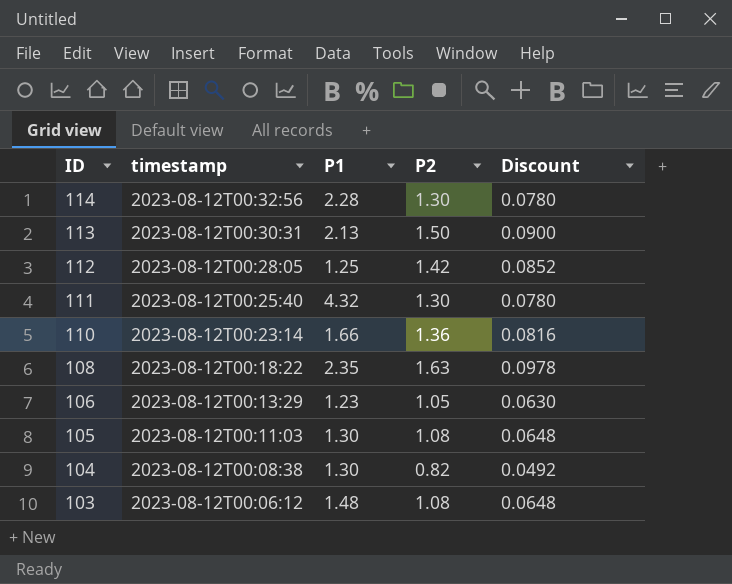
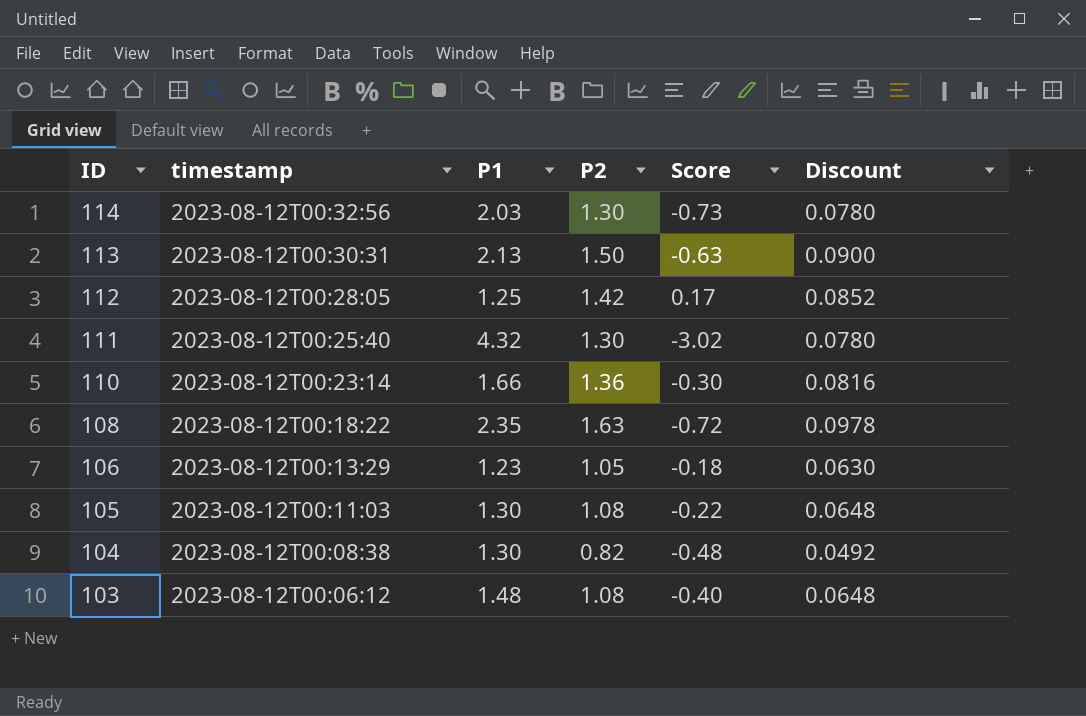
column Score | formula: none -> [P2] - [P1]
114 | P1: 2.28 -> 2.03

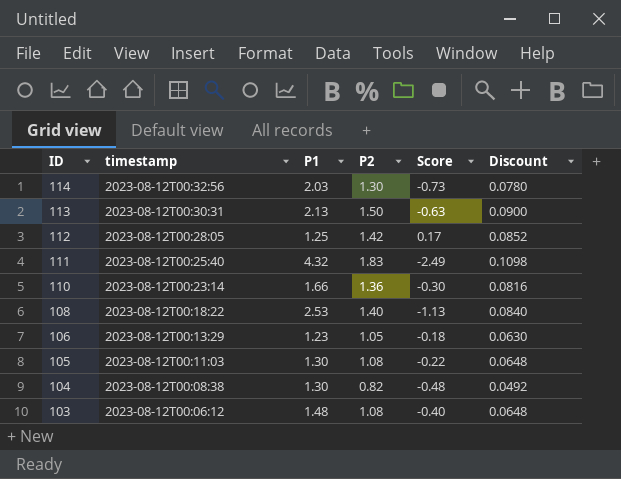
111 | P2: 1.30 -> 1.83
111 | Score: -3.02 -> -2.49
111 | Discount: 0.0780 -> 0.1098
108 | P1: 2.35 -> 2.53
108 | P2: 1.63 -> 1.40
108 | Score: -0.72 -> -1.13
108 | Discount: 0.0978 -> 0.0840

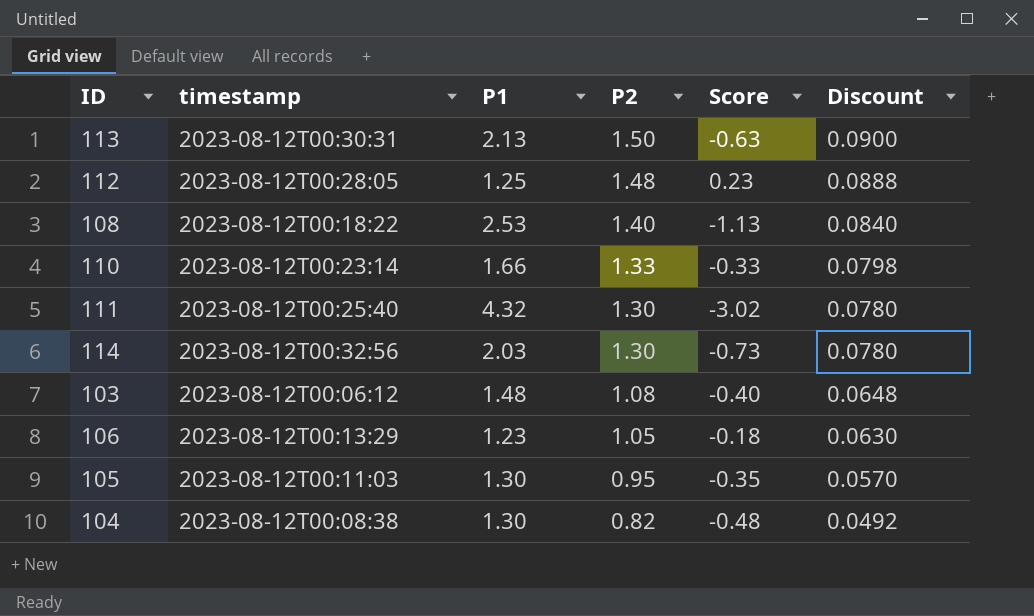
row order: ID descending -> P2 descending
112 | P2: 1.42 -> 1.48
112 | Score: 0.17 -> 0.23
112 | Discount: 0.0852 -> 0.0888
110 | P2: 1.36 -> 1.33
110 | Score: -0.30 -> -0.33
110 | Discount: 0.0816 -> 0.0798
111 | P2: 1.83 -> 1.30
111 | Score: -2.49 -> -3.02
111 | Discount: 0.1098 -> 0.0780
105 | P2: 1.08 -> 0.95
105 | Score: -0.22 -> -0.35
105 | Discount: 0.0648 -> 0.0570

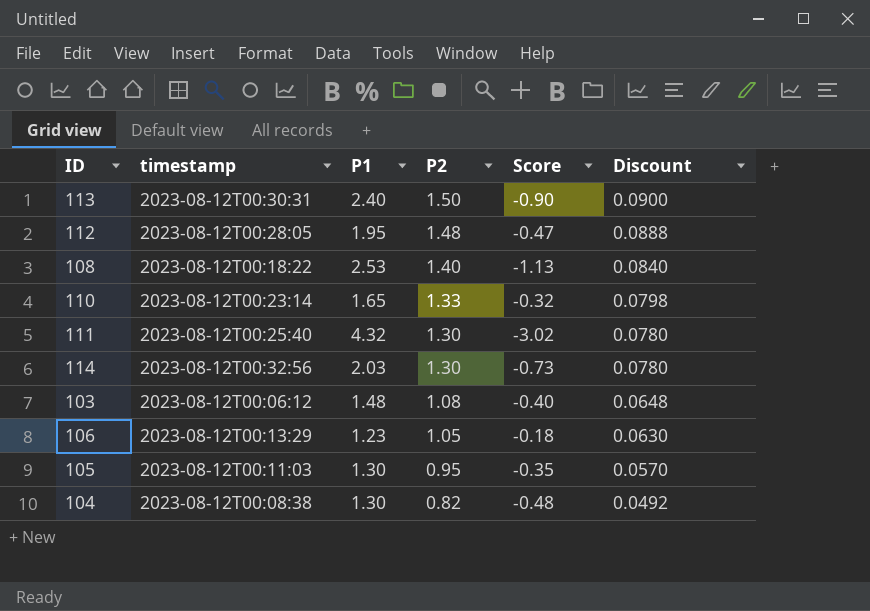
113 | P1: 2.13 -> 2.40
113 | Score: -0.63 -> -0.90
112 | P1: 1.25 -> 1.95
112 | Score: 0.23 -> -0.47
110 | P1: 1.66 -> 1.65
110 | Score: -0.33 -> -0.32

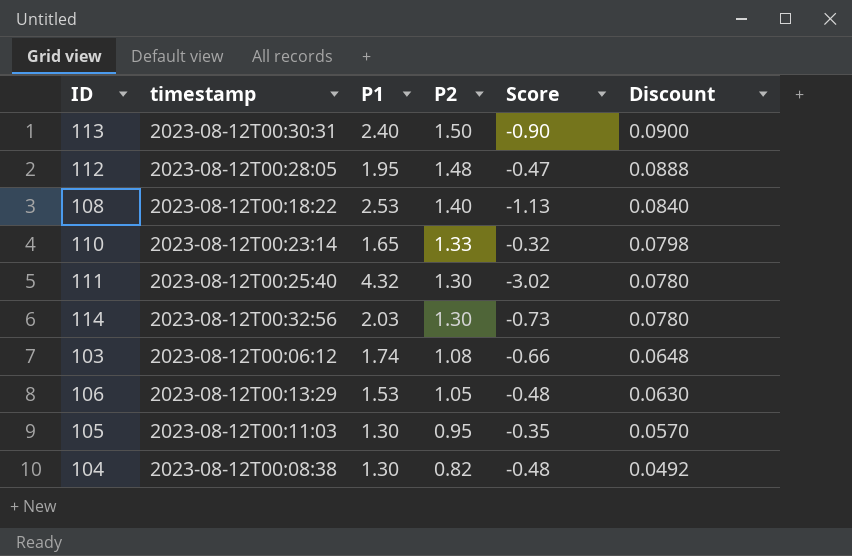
103 | P1: 1.48 -> 1.74
103 | Score: -0.40 -> -0.66
106 | P1: 1.23 -> 1.53
106 | Score: -0.18 -> -0.48

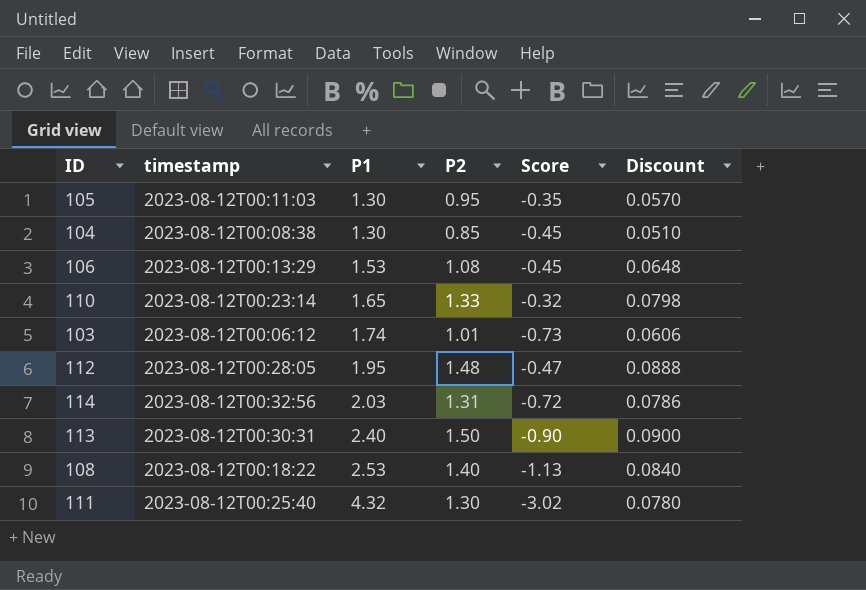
row order: P2 descending -> P1 ascending
104 | P2: 0.82 -> 0.85
104 | Score: -0.48 -> -0.45
104 | Discount: 0.0492 -> 0.0510
106 | P2: 1.05 -> 1.08
106 | Score: -0.48 -> -0.45
106 | Discount: 0.0630 -> 0.0648
103 | P2: 1.08 -> 1.01
103 | Score: -0.66 -> -0.73
103 | Discount: 0.0648 -> 0.0606
114 | P2: 1.30 -> 1.31
114 | Score: -0.73 -> -0.72
114 | Discount: 0.0780 -> 0.0786

